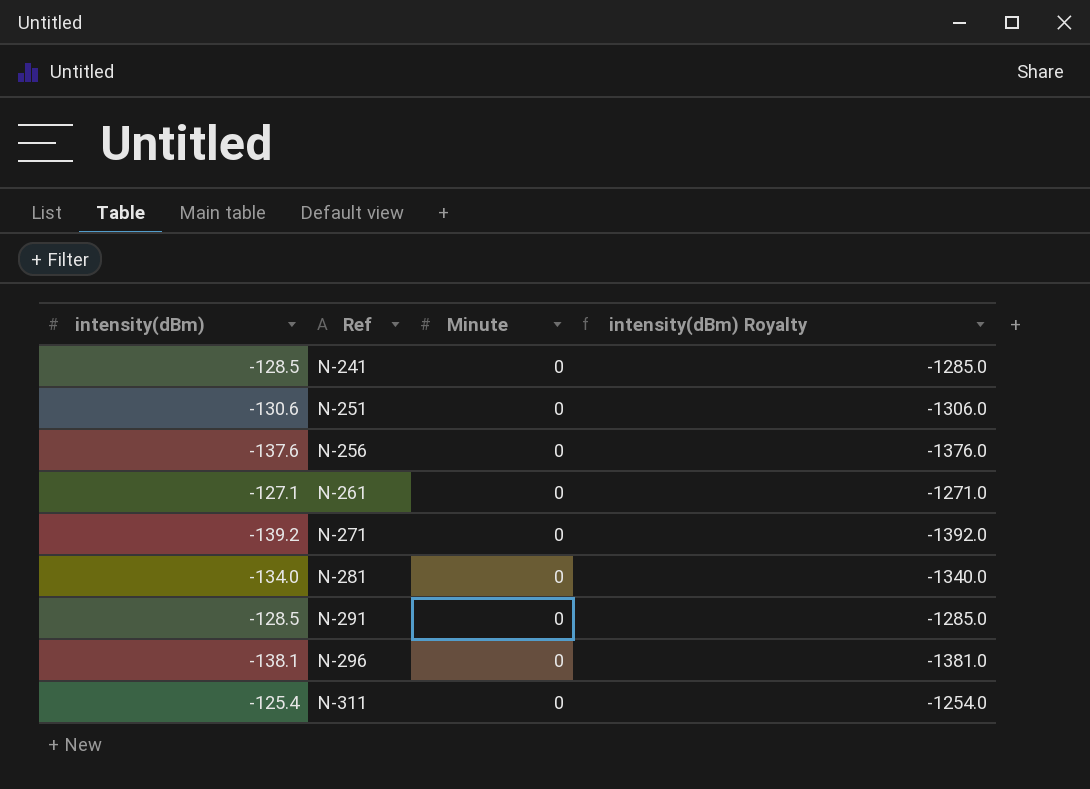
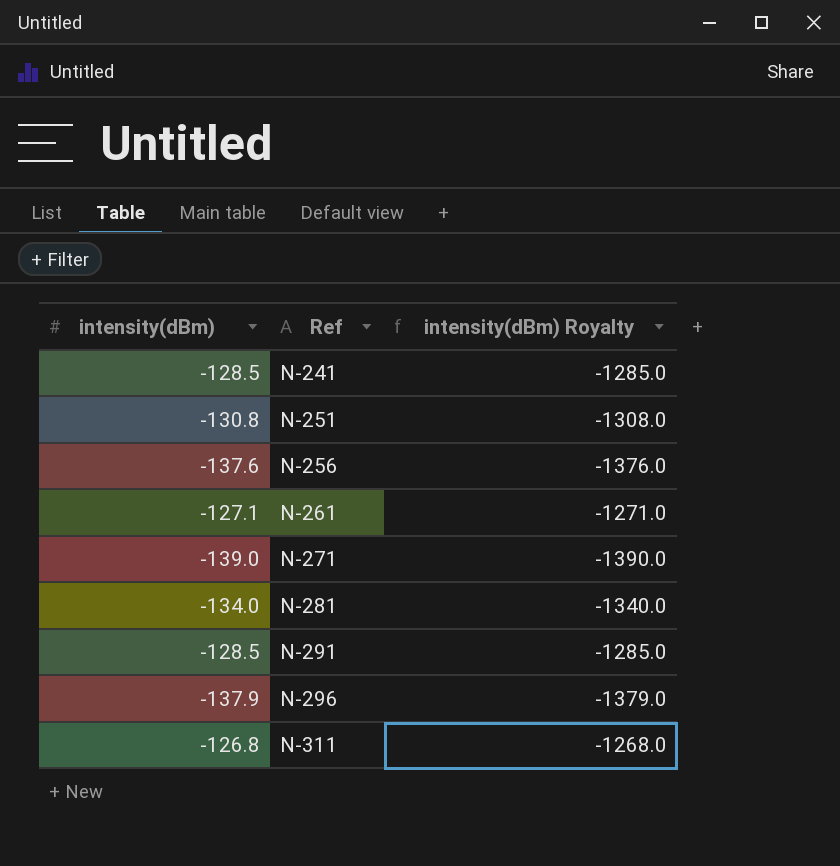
column Minute | position: 3 -> none
N-251 | intensity(dBm): -130.6 -> -130.8
N-251 | intensity(dBm) Royalty: -1306.0 -> -1308.0
N-271 | intensity(dBm): -139.2 -> -139.0
N-271 | intensity(dBm) Royalty: -1392.0 -> -1390.0
N-296 | intensity(dBm): -138.1 -> -137.9
N-296 | intensity(dBm) Royalty: -1381.0 -> -1379.0
N-311 | intensity(dBm): -125.4 -> -126.8
N-311 | intensity(dBm) Royalty: -1254.0 -> -1268.0

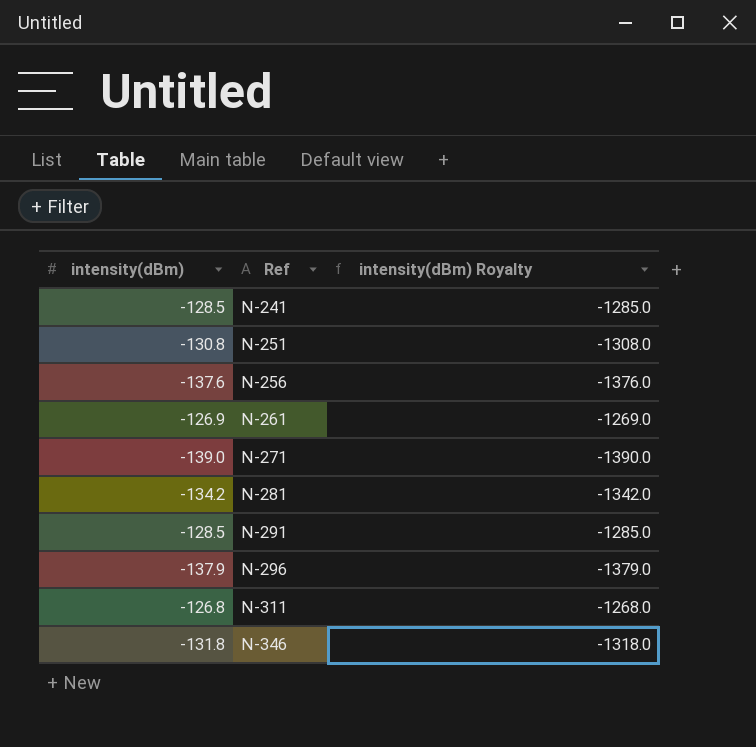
N-261 | intensity(dBm): -127.1 -> -126.9
N-261 | intensity(dBm) Royalty: -1271.0 -> -1269.0
N-281 | intensity(dBm): -134.0 -> -134.2
N-281 | intensity(dBm) Royalty: -1340.0 -> -1342.0
row N-346: none -> -131.8 | -1318.0

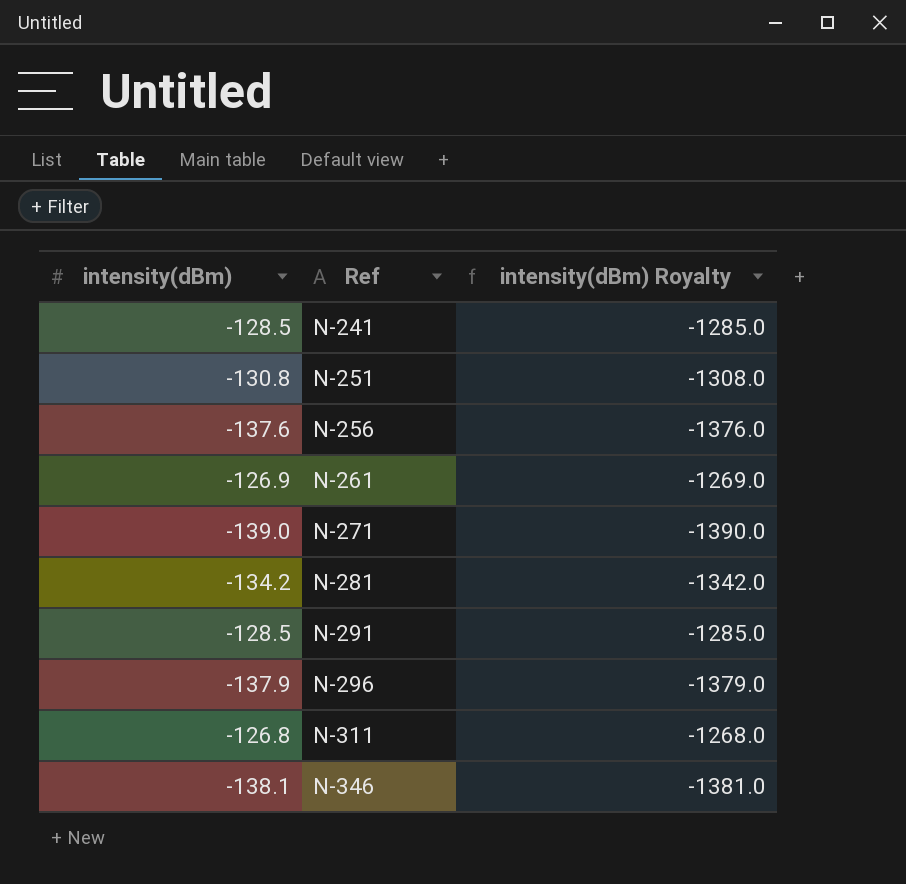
N-346 | intensity(dBm): -131.8 -> -138.1
N-346 | intensity(dBm) Royalty: -1318.0 -> -1381.0

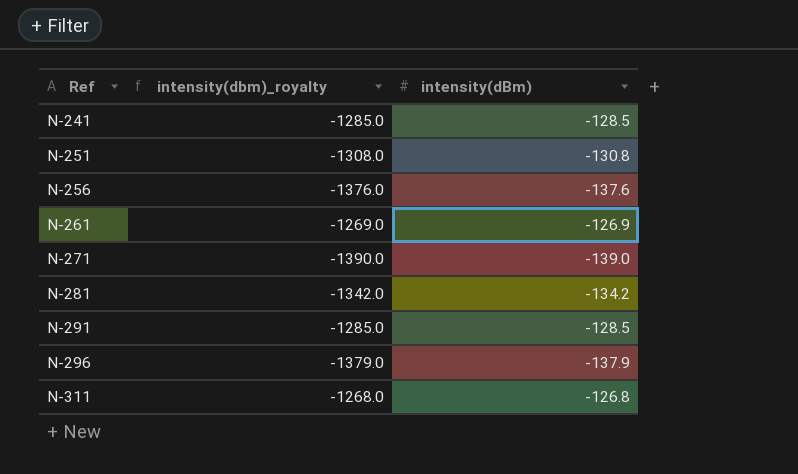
column name: intensity(dBm) Royalty -> intensity(dbm)_royalty
column intensity(dBm) | position: 1 -> 3
row N-346: -138.1 | -1381.0 -> none

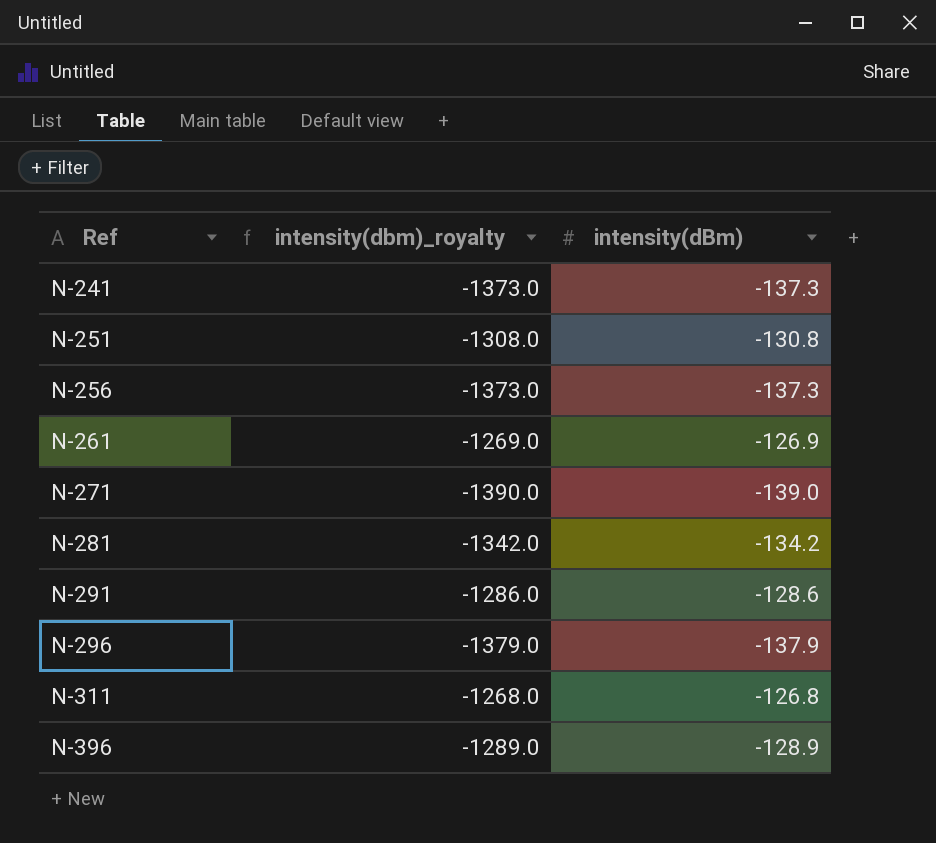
N-241 | intensity(dbm)_royalty: -1285.0 -> -1373.0
N-241 | intensity(dBm): -128.5 -> -137.3
N-256 | intensity(dbm)_royalty: -1376.0 -> -1373.0
N-256 | intensity(dBm): -137.6 -> -137.3
N-291 | intensity(dbm)_royalty: -1285.0 -> -1286.0
N-291 | intensity(dBm): -128.5 -> -128.6
row N-396: none -> -1289.0 | -128.9

